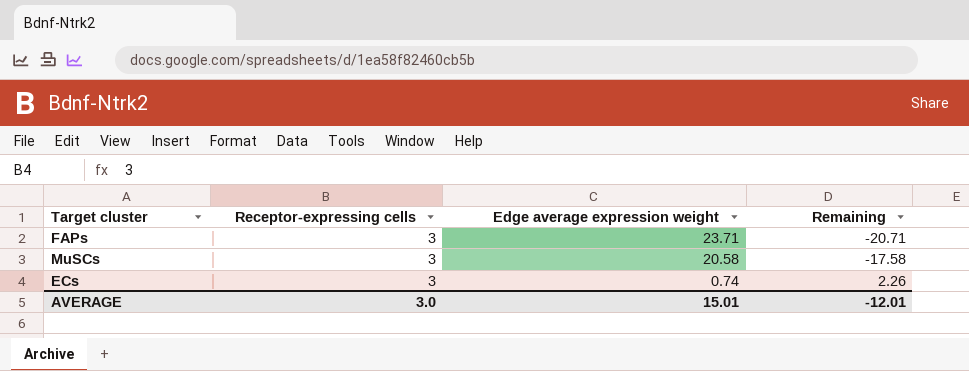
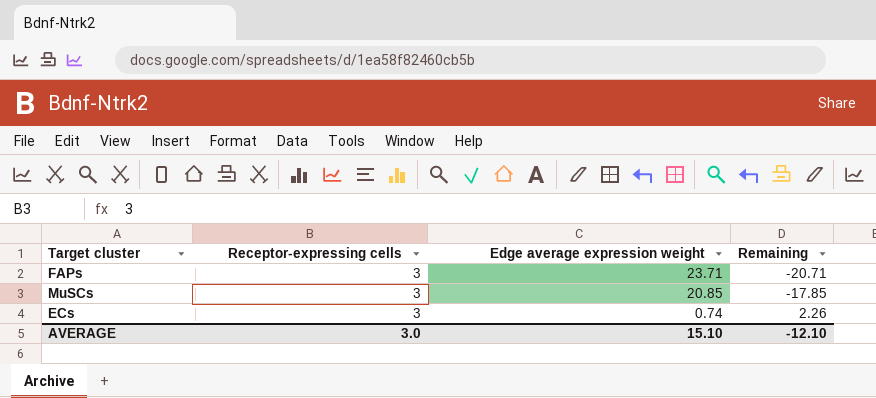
MuSCs | Edge average expression weight: 20.58 -> 20.85
MuSCs | Remaining: -17.58 -> -17.85
AVERAGE | Edge average expression weight: 15.01 -> 15.10
AVERAGE | Remaining: -12.01 -> -12.10

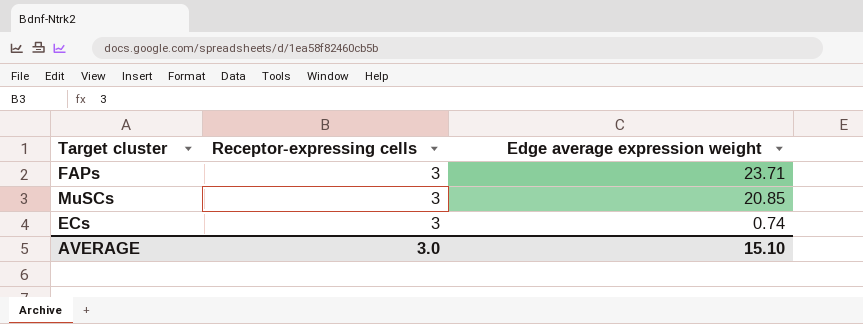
column Remaining | formula: [Receptor-expressing cells] - [Edge average expression weight] -> none

